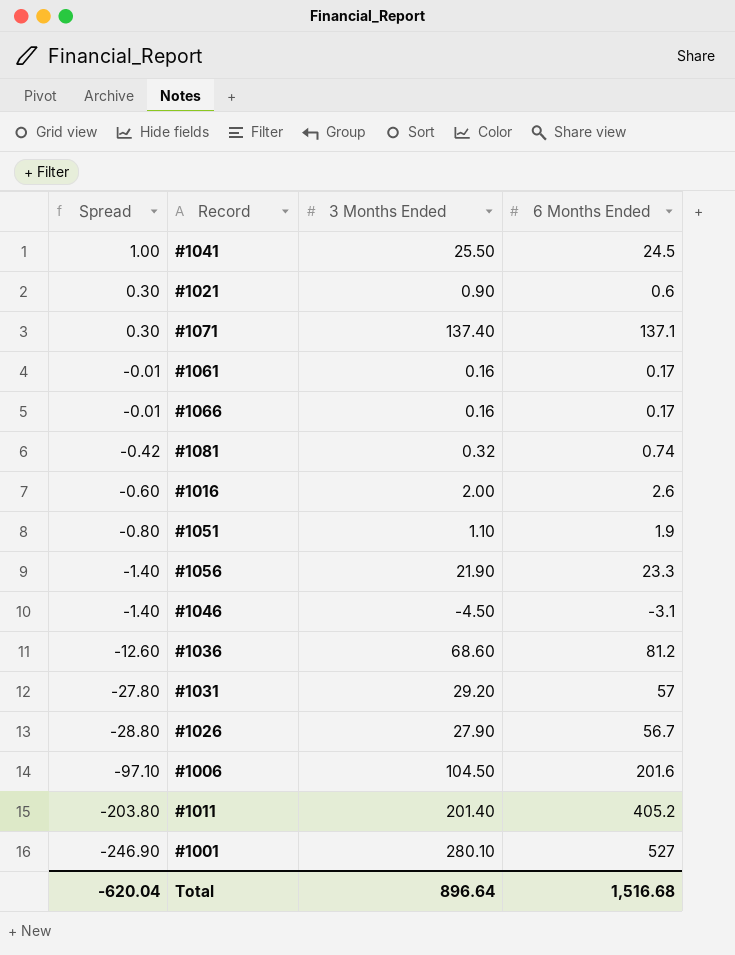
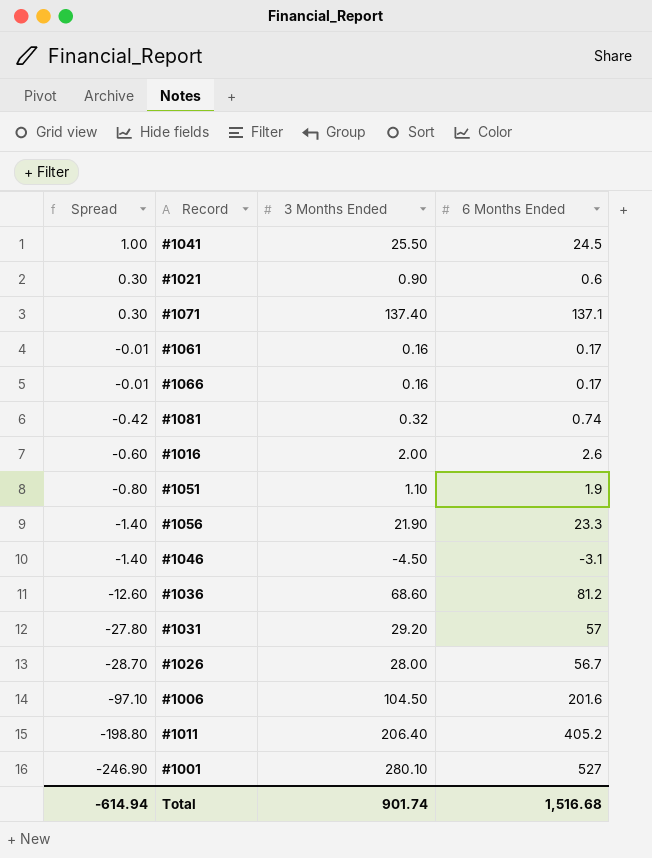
#1026 | Spread: -28.80 -> -28.70
#1026 | 3 Months Ended: 27.90 -> 28.00
#1011 | Spread: -203.80 -> -198.80
#1011 | 3 Months Ended: 201.40 -> 206.40
Total | Spread: -620.04 -> -614.94
Total | 3 Months Ended: 896.64 -> 901.74

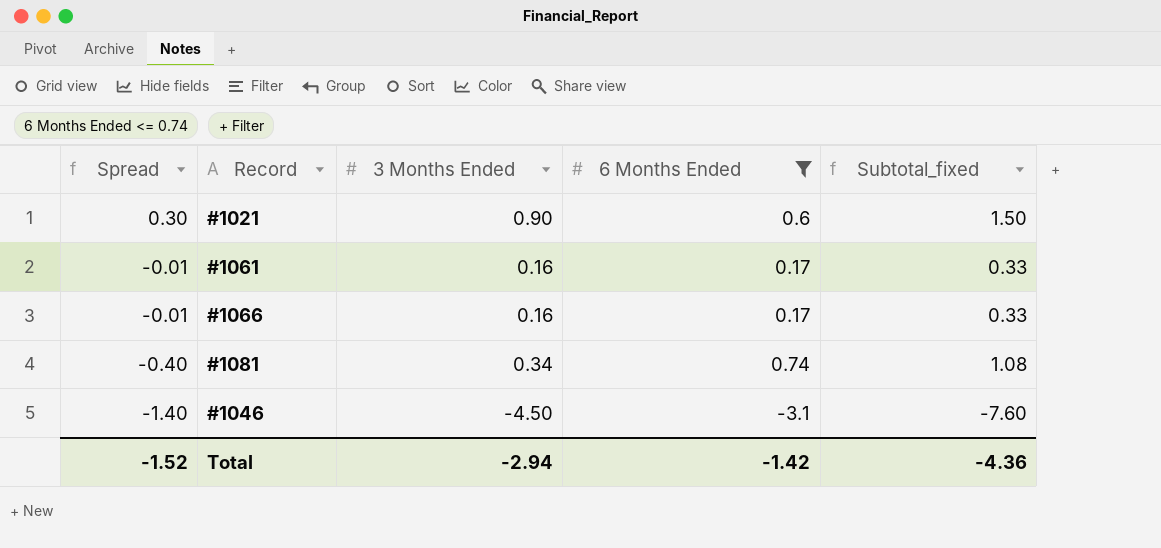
filter: none -> 6 Months Ended <= 0.74
column Subtotal_fixed | formula: none -> [3 Months Ended] + [6 Months Ended]
#1081 | Spread: -0.42 -> -0.40
#1081 | 3 Months Ended: 0.32 -> 0.34
Total | Spread: -614.94 -> -1.52
Total | 3 Months Ended: 901.74 -> -2.94
Total | 6 Months Ended: 1,516.68 -> -1.42

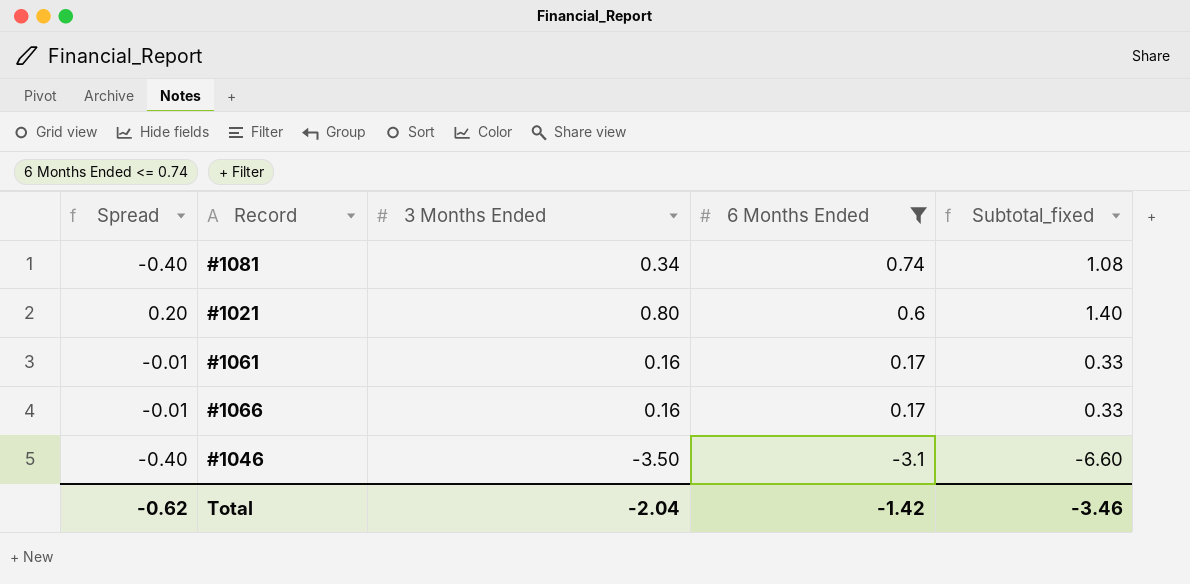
row order: Spread descending -> 6 Months Ended descending
#1021 | Spread: 0.30 -> 0.20
#1021 | 3 Months Ended: 0.90 -> 0.80
#1021 | Subtotal_fixed: 1.50 -> 1.40
#1046 | Spread: -1.40 -> -0.40
#1046 | 3 Months Ended: -4.50 -> -3.50
#1046 | Subtotal_fixed: -7.60 -> -6.60
Total | Spread: -1.52 -> -0.62
Total | 3 Months Ended: -2.94 -> -2.04
Total | Subtotal_fixed: -4.36 -> -3.46

